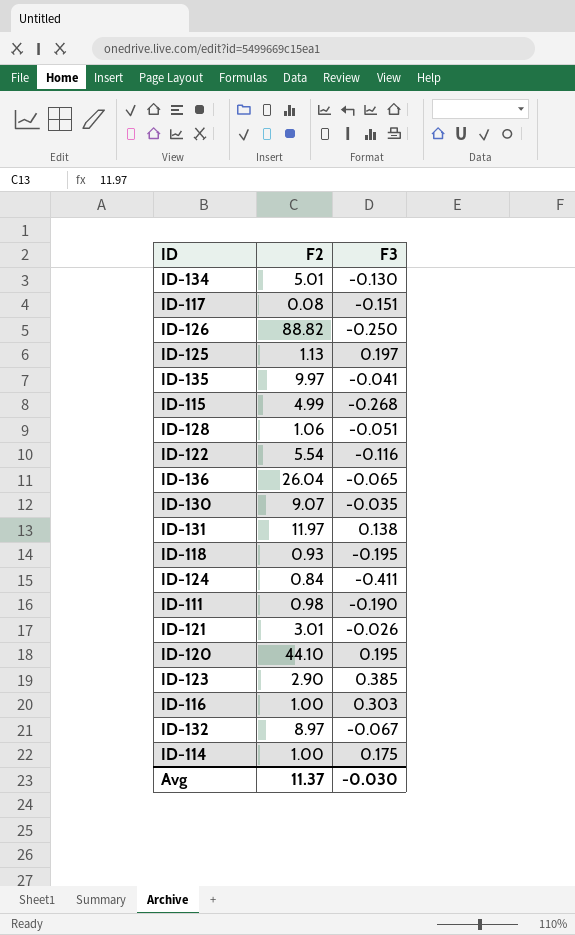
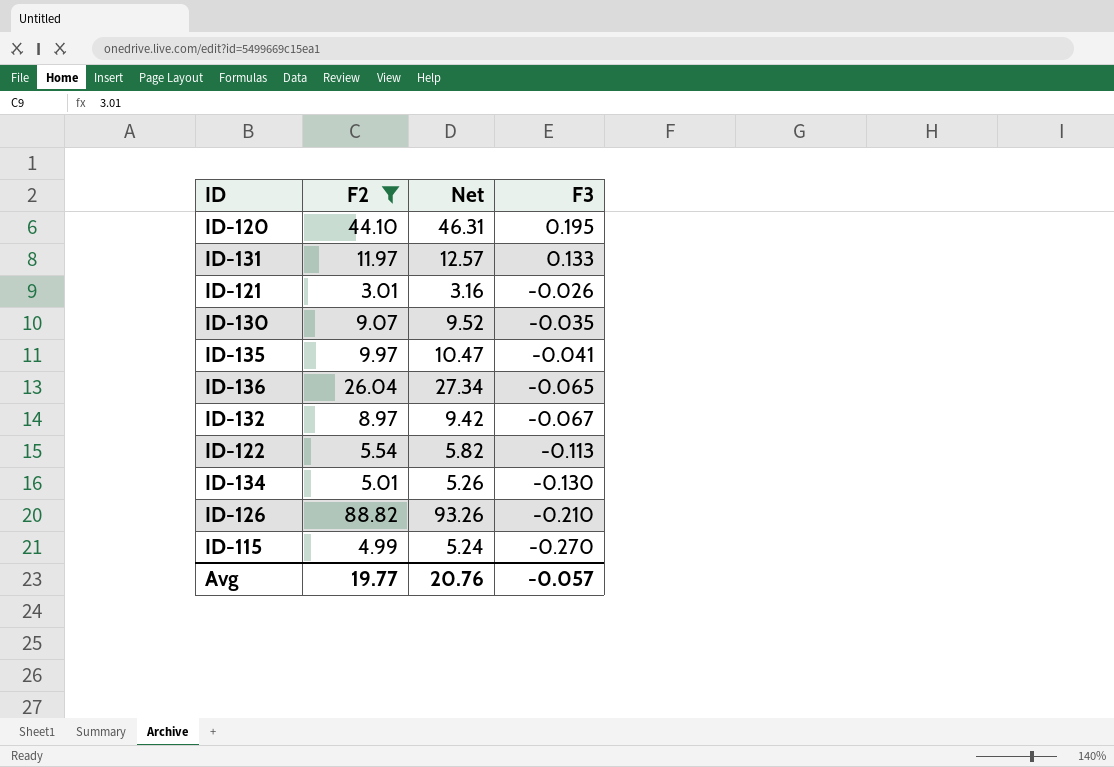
filter: none -> F2 >= 3.01
row order: none -> F3 descending
column Net | formula: none -> [F2] * 1.05
ID-131 | F3: 0.138 -> 0.133
ID-122 | F3: -0.116 -> -0.113
ID-126 | F3: -0.250 -> -0.210
ID-115 | F3: -0.268 -> -0.270
Avg | F2: 11.37 -> 19.77
Avg | F3: -0.030 -> -0.057

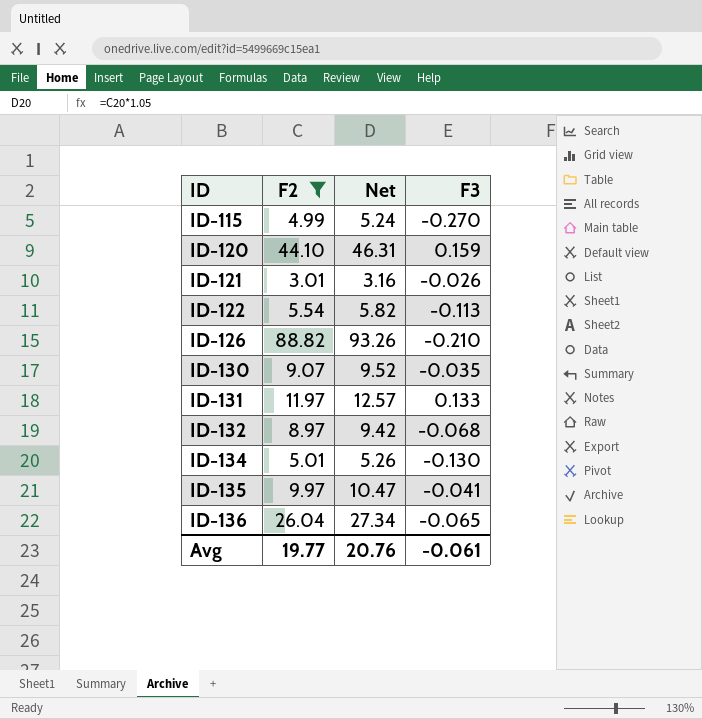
row order: F3 descending -> ID ascending
ID-120 | F3: 0.195 -> 0.159
ID-132 | F3: -0.067 -> -0.068
Avg | F3: -0.057 -> -0.061

